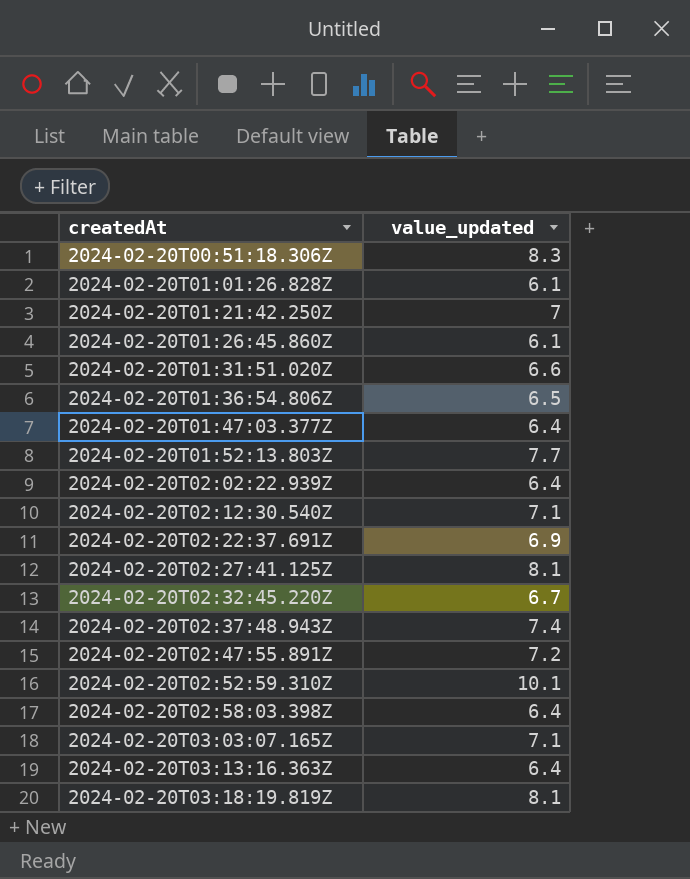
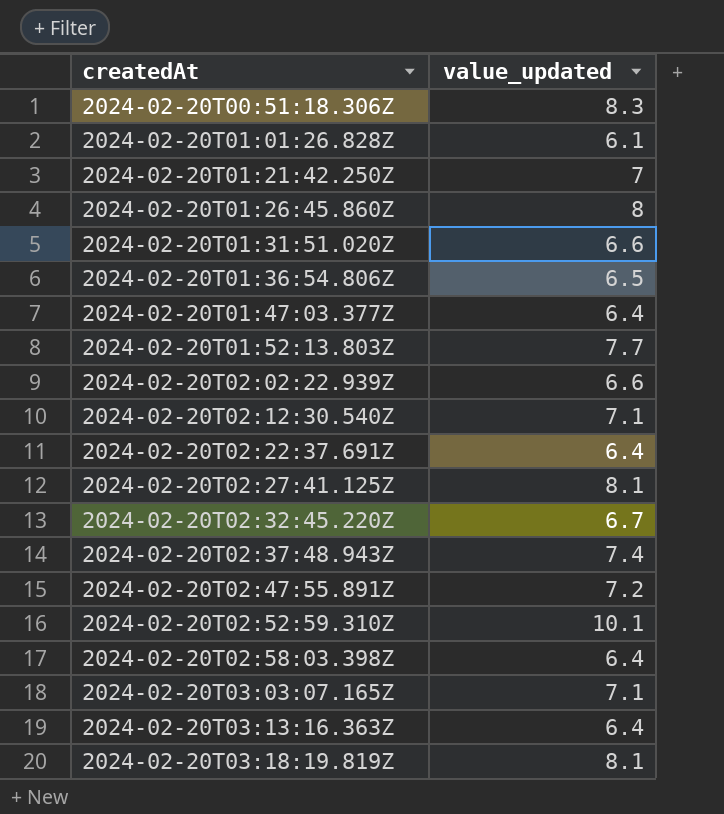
2024-02-20T01:26:45.860Z | value_updated: 6.1 -> 8
2024-02-20T02:02:22.939Z | value_updated: 6.4 -> 6.6
2024-02-20T02:22:37.691Z | value_updated: 6.9 -> 6.4

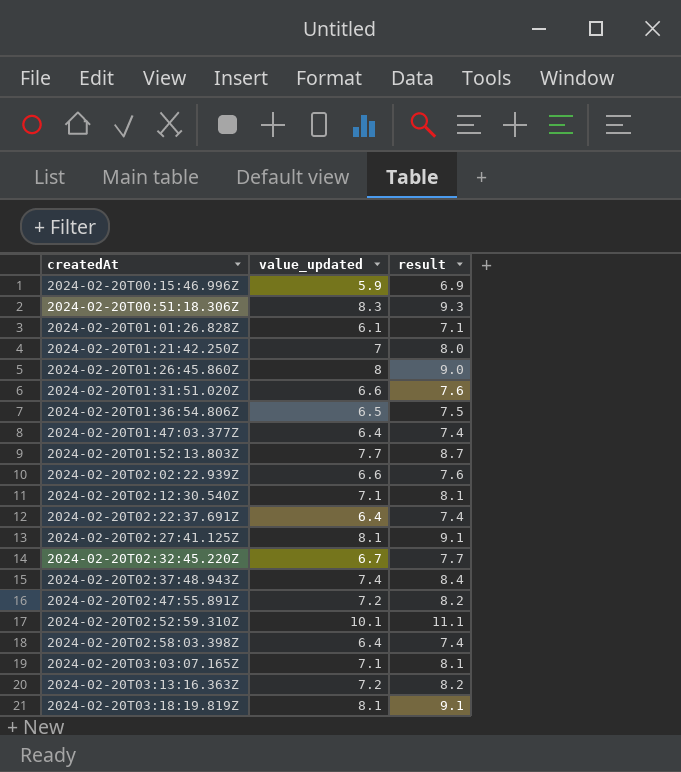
column result | formula: none -> [value_updated] + 1
row 2024-02-20T00:15:46.996Z: none -> 5.9 | 6.9
2024-02-20T03:13:16.363Z | value_updated: 6.4 -> 7.2

